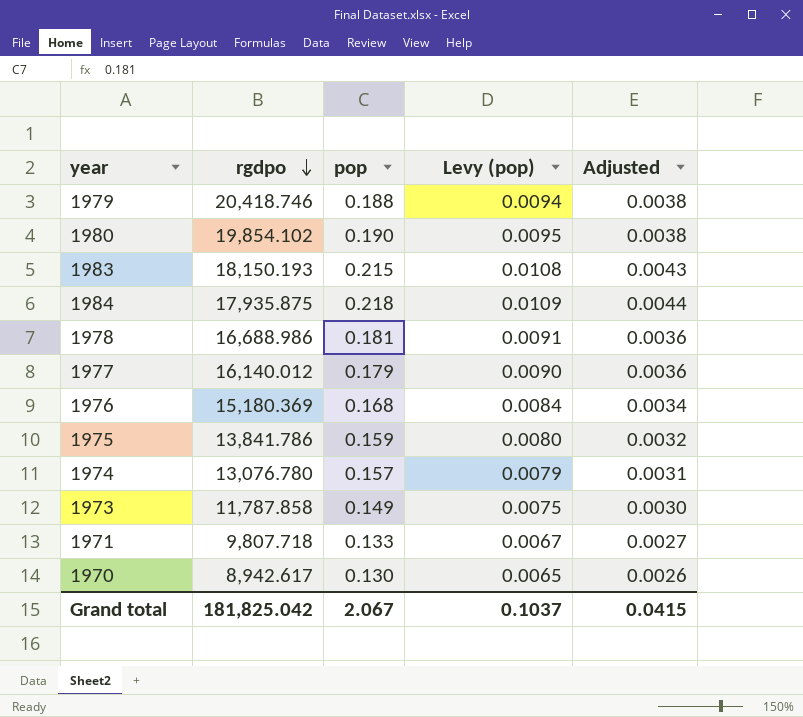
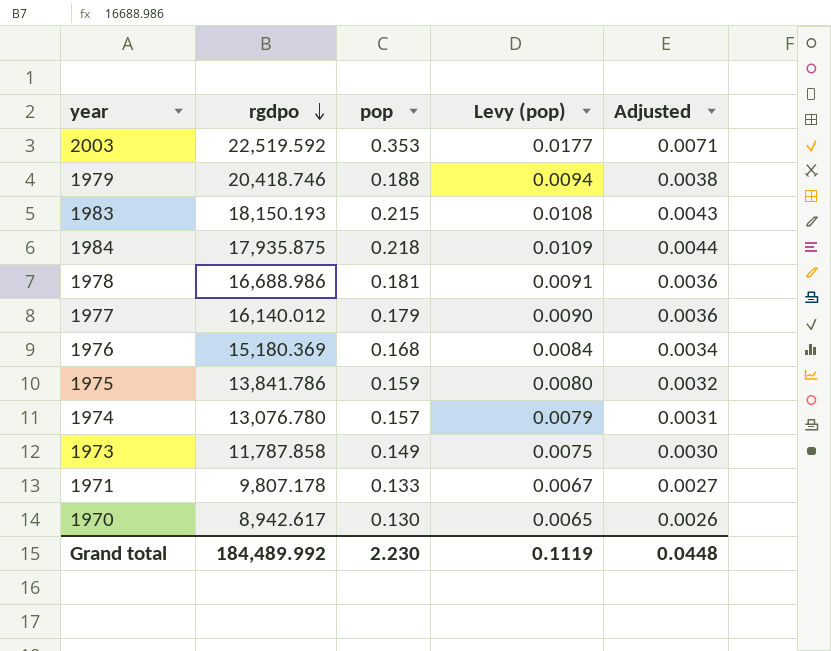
row 1980: 19,854.102 | 0.190 | 0.0095 | 0.0038 -> none
row 2003: none -> 22,519.592 | 0.353 | 0.0177 | 0.0071
1971 | rgdpo: 9,807.718 -> 9,807.178
Grand total | rgdpo: 181,825.042 -> 184,489.992
Grand total | pop: 2.067 -> 2.230
Grand total | Levy (pop): 0.1037 -> 0.1119
Grand total | Adjusted: 0.0415 -> 0.0448

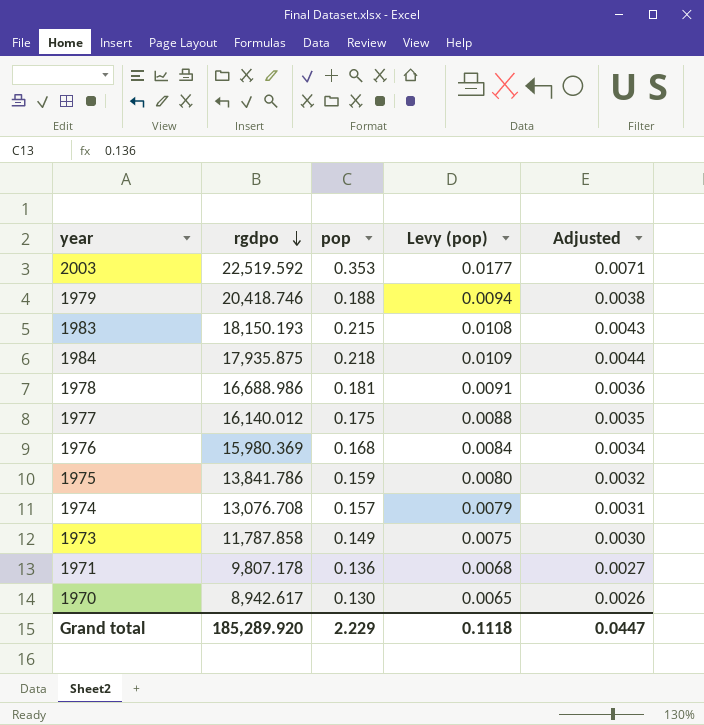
1977 | pop: 0.179 -> 0.175
1977 | Levy (pop): 0.0090 -> 0.0088
1977 | Adjusted: 0.0036 -> 0.0035
1976 | rgdpo: 15,180.369 -> 15,980.369
1974 | rgdpo: 13,076.780 -> 13,076.708
1971 | pop: 0.133 -> 0.136
1971 | Levy (pop): 0.0067 -> 0.0068
Grand total | rgdpo: 184,489.992 -> 185,289.920
Grand total | pop: 2.230 -> 2.229
Grand total | Levy (pop): 0.1119 -> 0.1118
Grand total | Adjusted: 0.0448 -> 0.0447

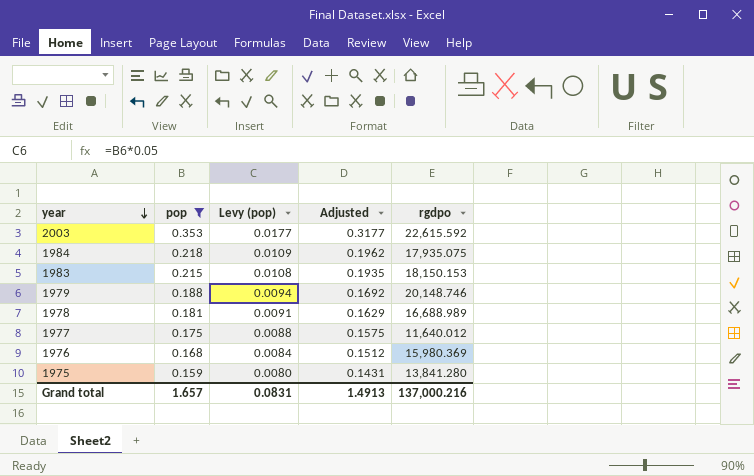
filter: none -> pop >= 0.159
row order: rgdpo descending -> year descending
column Adjusted | formula: [pop] * 0.02 -> [pop] * 0.9
column rgdpo | position: 2 -> 5
2003 | rgdpo: 22,519.592 -> 22,615.592
1984 | rgdpo: 17,935.875 -> 17,935.075
1983 | rgdpo: 18,150.193 -> 18,150.153
1979 | rgdpo: 20,418.746 -> 20,148.746
1978 | rgdpo: 16,688.986 -> 16,688.989
1977 | rgdpo: 16,140.012 -> 11,640.012
1975 | rgdpo: 13,841.786 -> 13,841.280
Grand total | pop: 2.229 -> 1.657
Grand total | Levy (pop): 0.1118 -> 0.0831
Grand total | Adjusted: 0.0447 -> 1.4913
Grand total | rgdpo: 185,289.920 -> 137,000.216

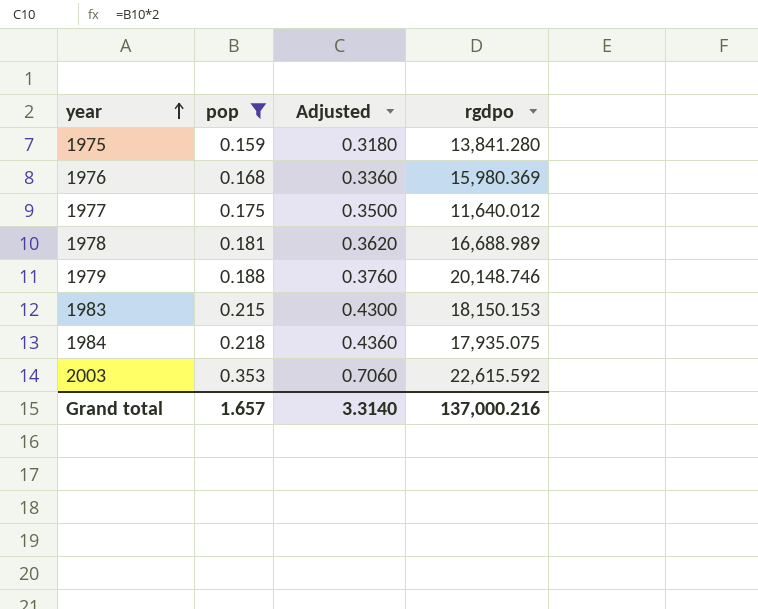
row order: year descending -> year ascending
column Levy (pop) | formula: [pop] * 0.05 -> none
column Adjusted | formula: [pop] * 0.9 -> [pop] * 2
Grand total | Adjusted: 1.4913 -> 3.3140

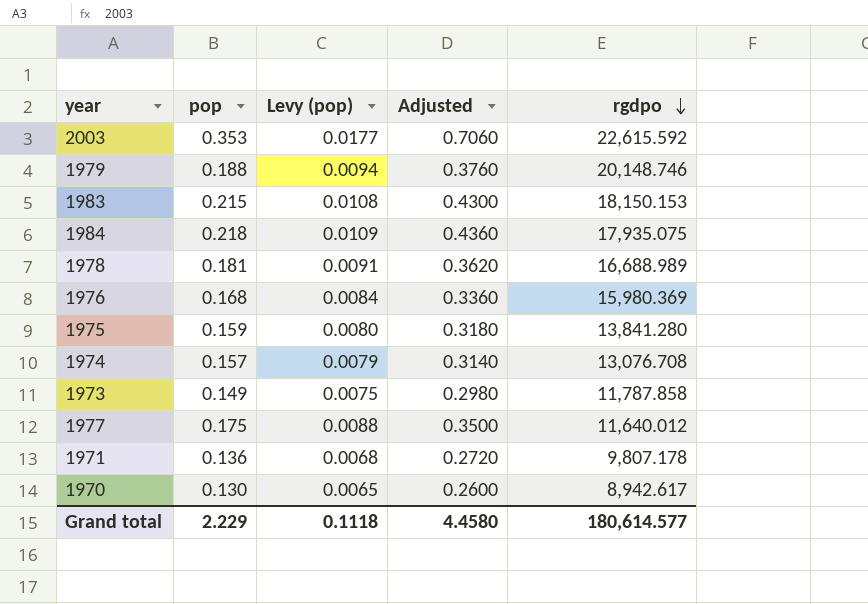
filter: pop >= 0.159 -> none
row order: year ascending -> rgdpo descending
column Levy (pop) | formula: none -> [pop] * 0.05
Grand total | pop: 1.657 -> 2.229
Grand total | Adjusted: 3.3140 -> 4.4580
Grand total | rgdpo: 137,000.216 -> 180,614.577

